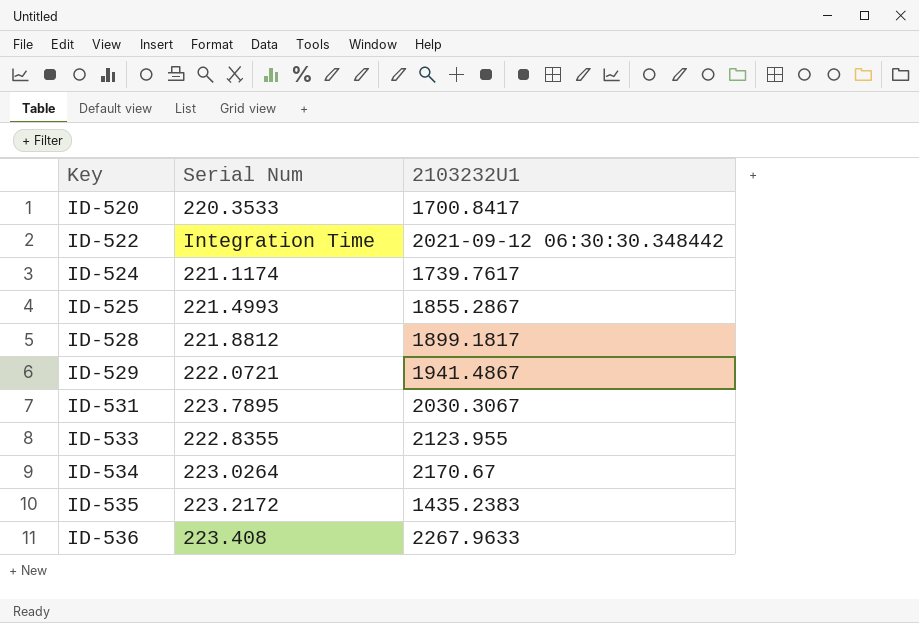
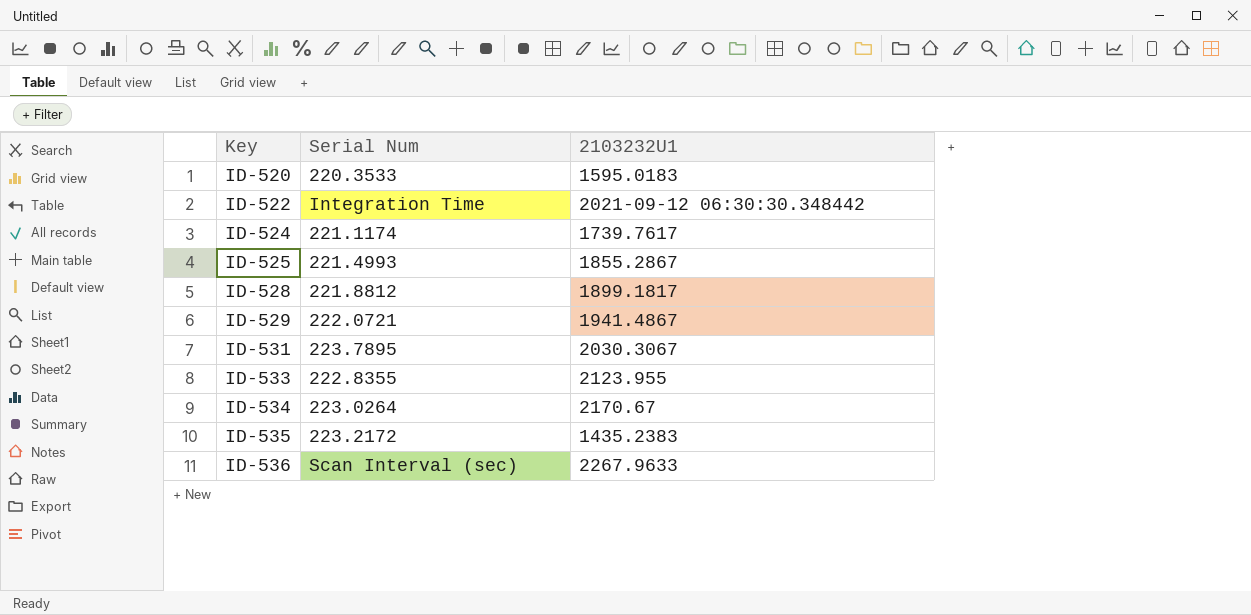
ID-520 | 2103232U1: 1700.8417 -> 1595.0183
ID-536 | Serial Num: 223.408 -> Scan Interval (sec)

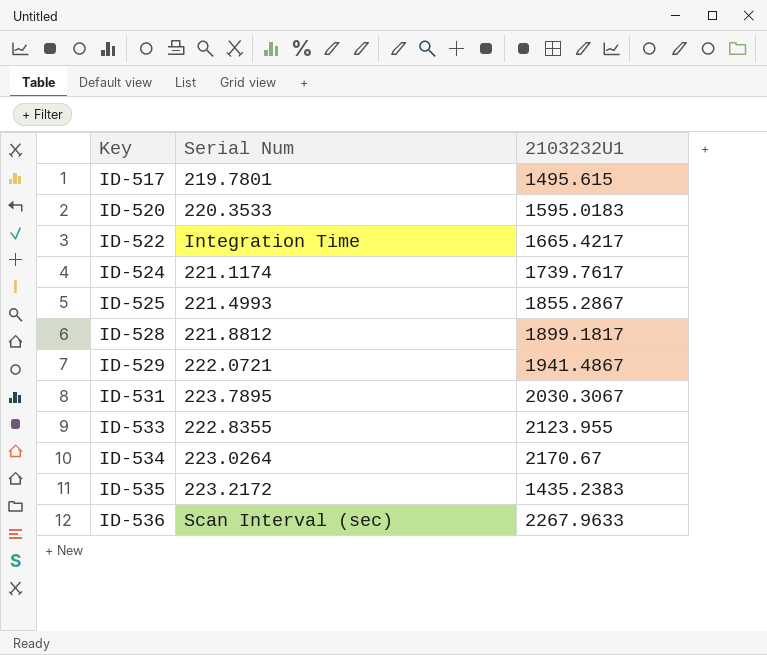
row ID-517: none -> 219.7801 | 1495.615
ID-522 | 2103232U1: 2021-09-12 06:30:30.348442 -> 1665.4217

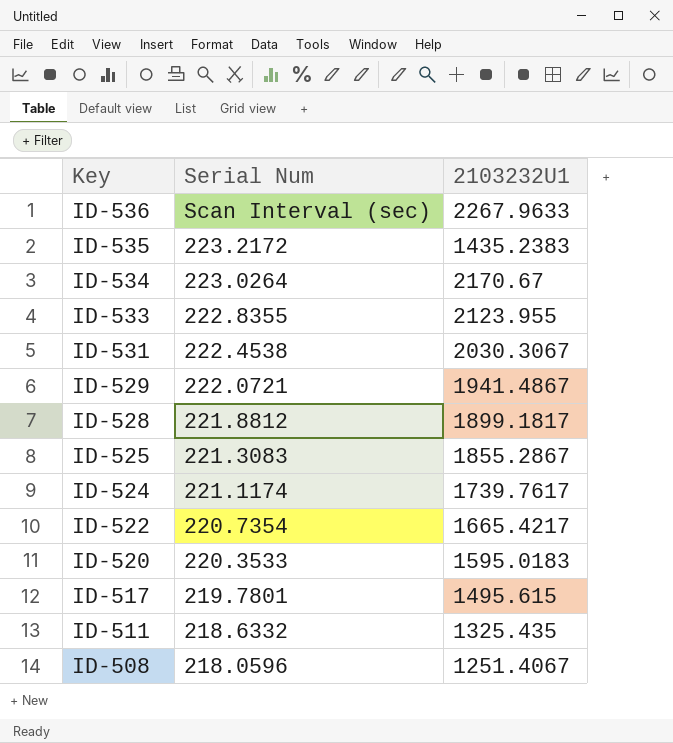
row order: Key ascending -> Key descending
ID-531 | Serial Num: 223.7895 -> 222.4538
ID-525 | Serial Num: 221.4993 -> 221.3083
ID-522 | Serial Num: Integration Time -> 220.7354
row ID-511: none -> 218.6332 | 1325.435
row ID-508: none -> 218.0596 | 1251.4067

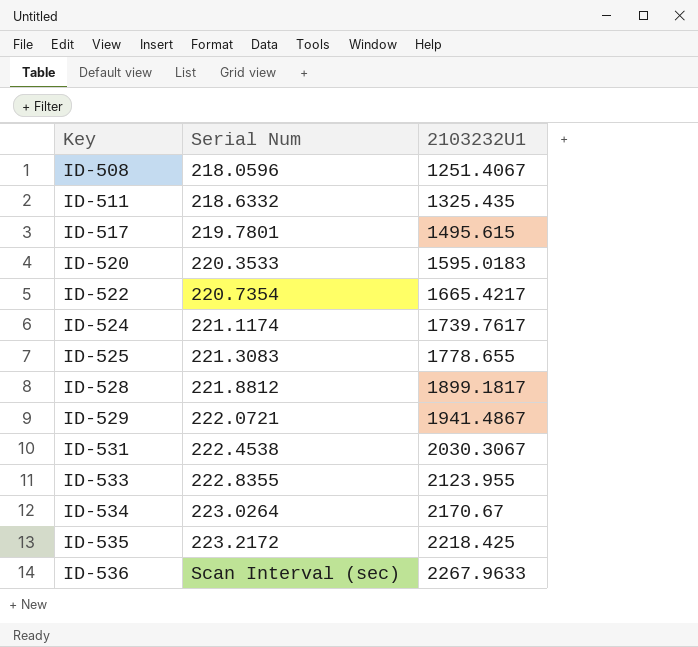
row order: Key descending -> Key ascending
ID-525 | 2103232U1: 1855.2867 -> 1778.655
ID-535 | 2103232U1: 1435.2383 -> 2218.425

